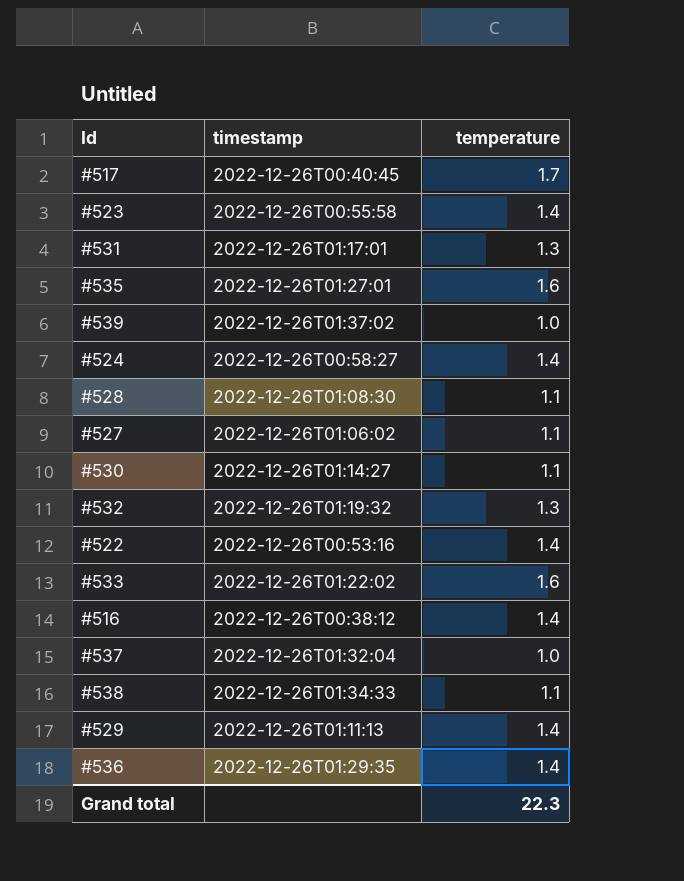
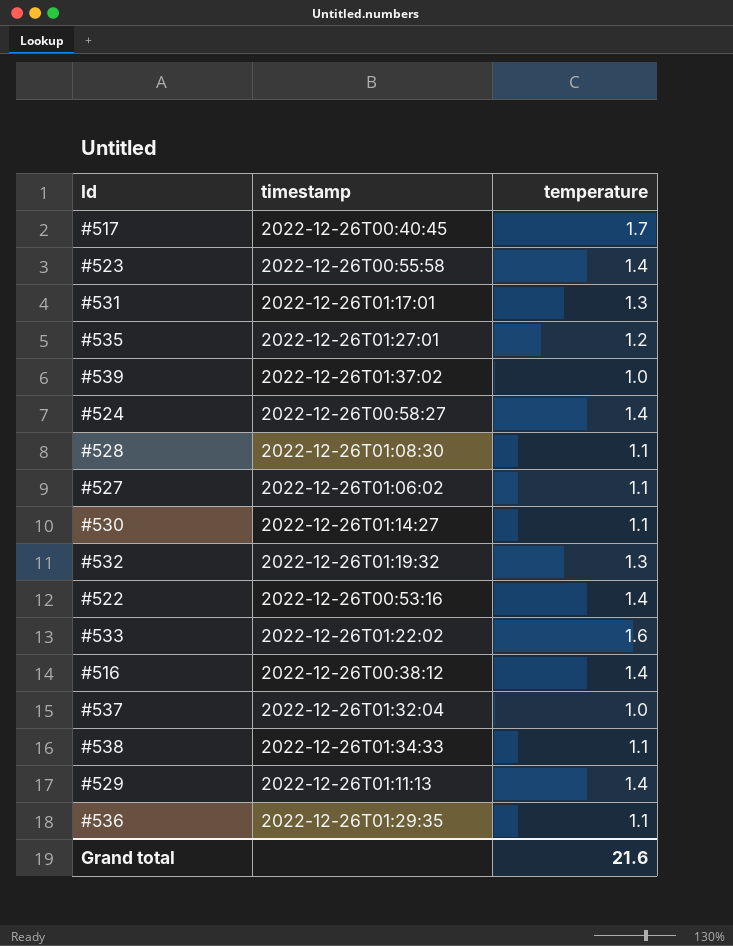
#535 | temperature: 1.6 -> 1.2
#536 | temperature: 1.4 -> 1.1
Grand total | temperature: 22.3 -> 21.6

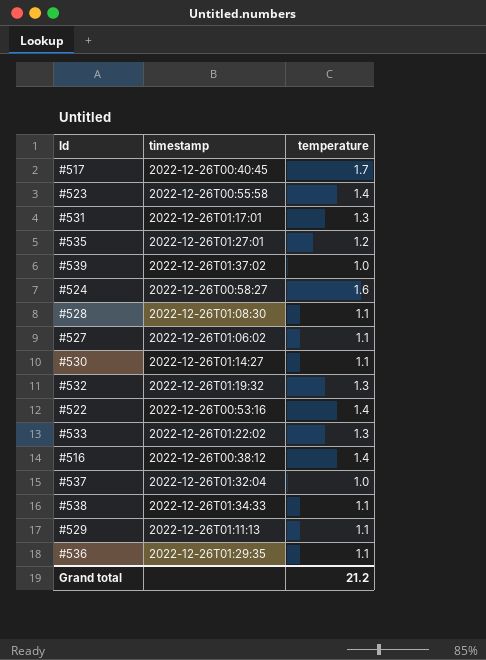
#524 | temperature: 1.4 -> 1.6
#533 | temperature: 1.6 -> 1.3
#529 | temperature: 1.4 -> 1.1
Grand total | temperature: 21.6 -> 21.2

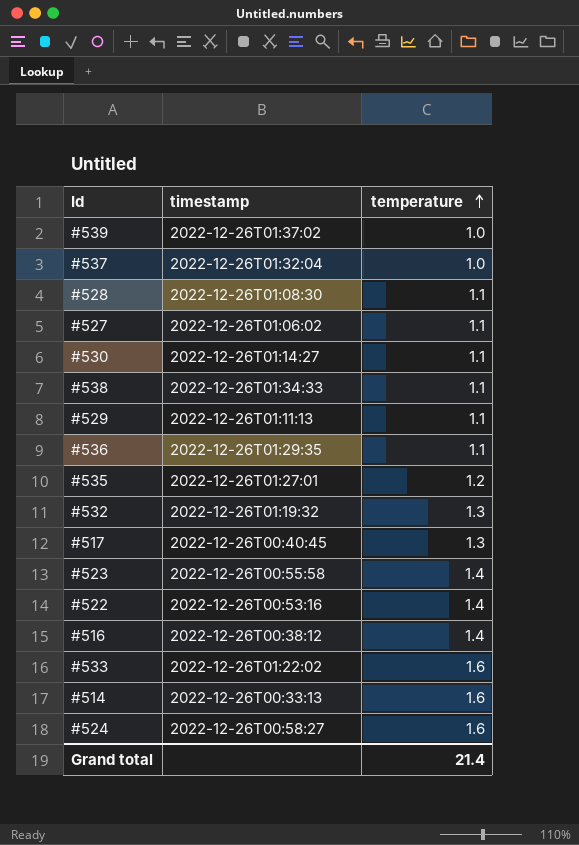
row order: none -> temperature ascending
row #531: 2022-12-26T01:17:01 | 1.3 -> none
#517 | temperature: 1.7 -> 1.3
#533 | temperature: 1.3 -> 1.6
row #514: none -> 2022-12-26T00:33:13 | 1.6
Grand total | temperature: 21.2 -> 21.4

